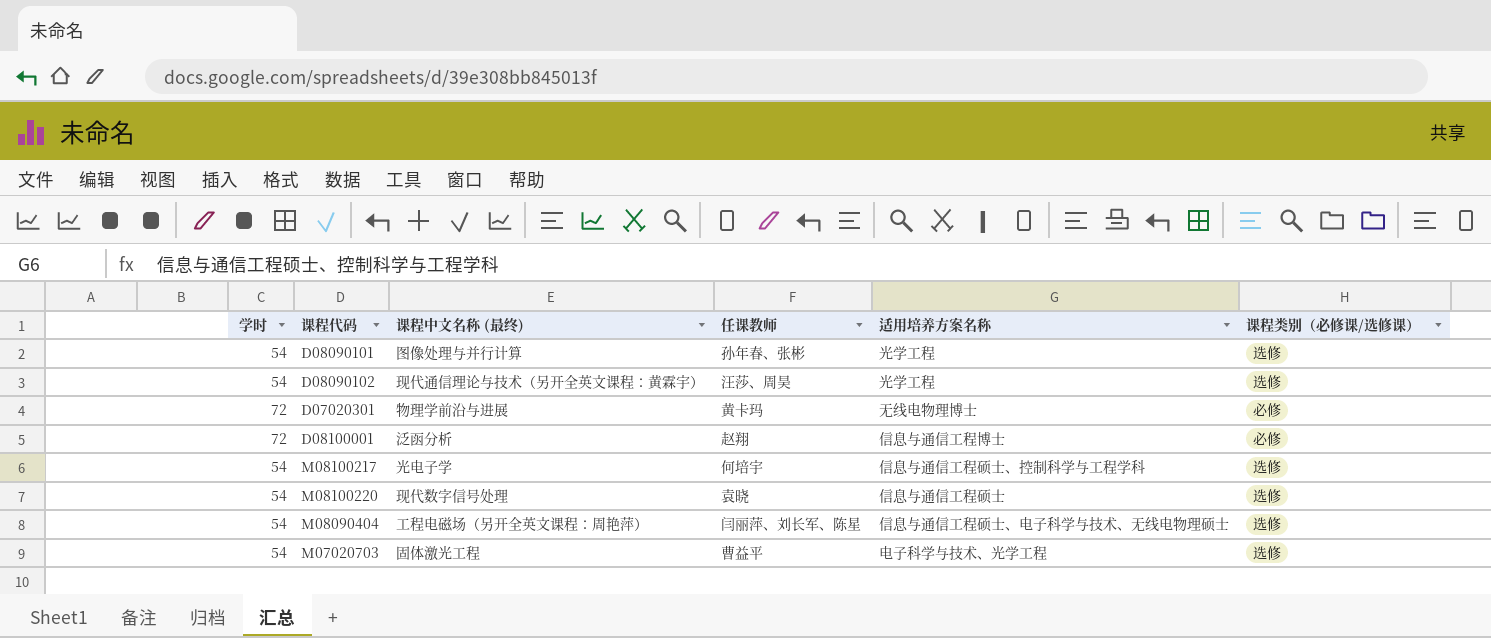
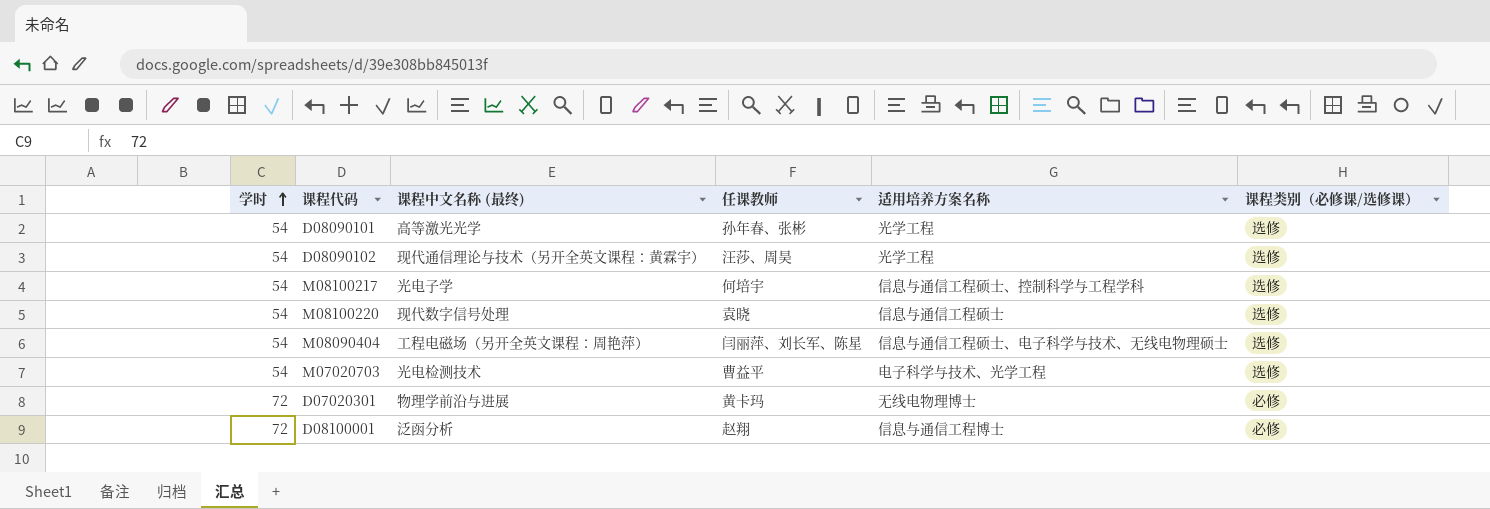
row order: none -> 学时 ascending
D08090101 | 课程中文名称 (最终): 图像处理与并行计算 -> 高等激光光学
M07020703 | 课程中文名称 (最终): 固体激光工程 -> 光电检测技术

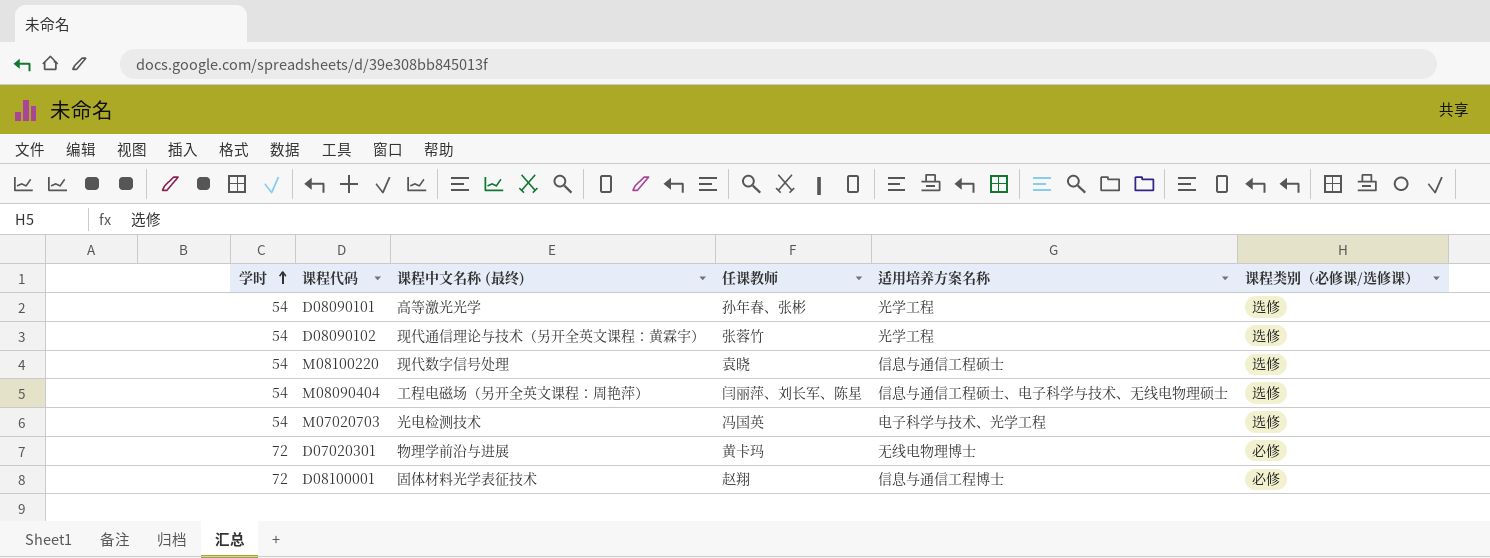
row M08100217: 54 | 光电子学 | 何培宇 | 信息与通信工程硕士、控制科学与工程学科 | 选修 -> none
D08090102 | 任课教师: 汪莎、周昊 -> 张蓉竹
M07020703 | 任课教师: 曹益平 -> 冯国英
D08100001 | 课程中文名称 (最终): 泛函分析 -> 固体材料光学表征技术

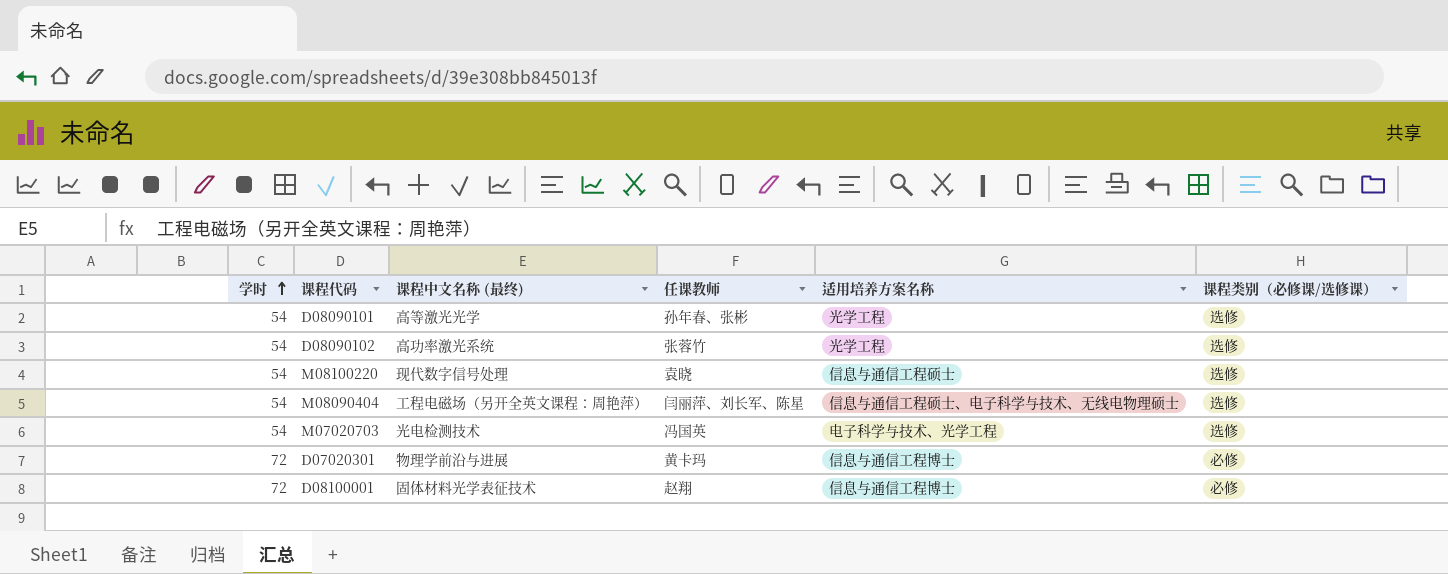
D08090102 | 课程中文名称 (最终): 现代通信理论与技术（另开全英文课程：黄霖宇） -> 高功率激光系统
D07020301 | 适用培养方案名称: 无线电物理博士 -> 信息与通信工程博士

